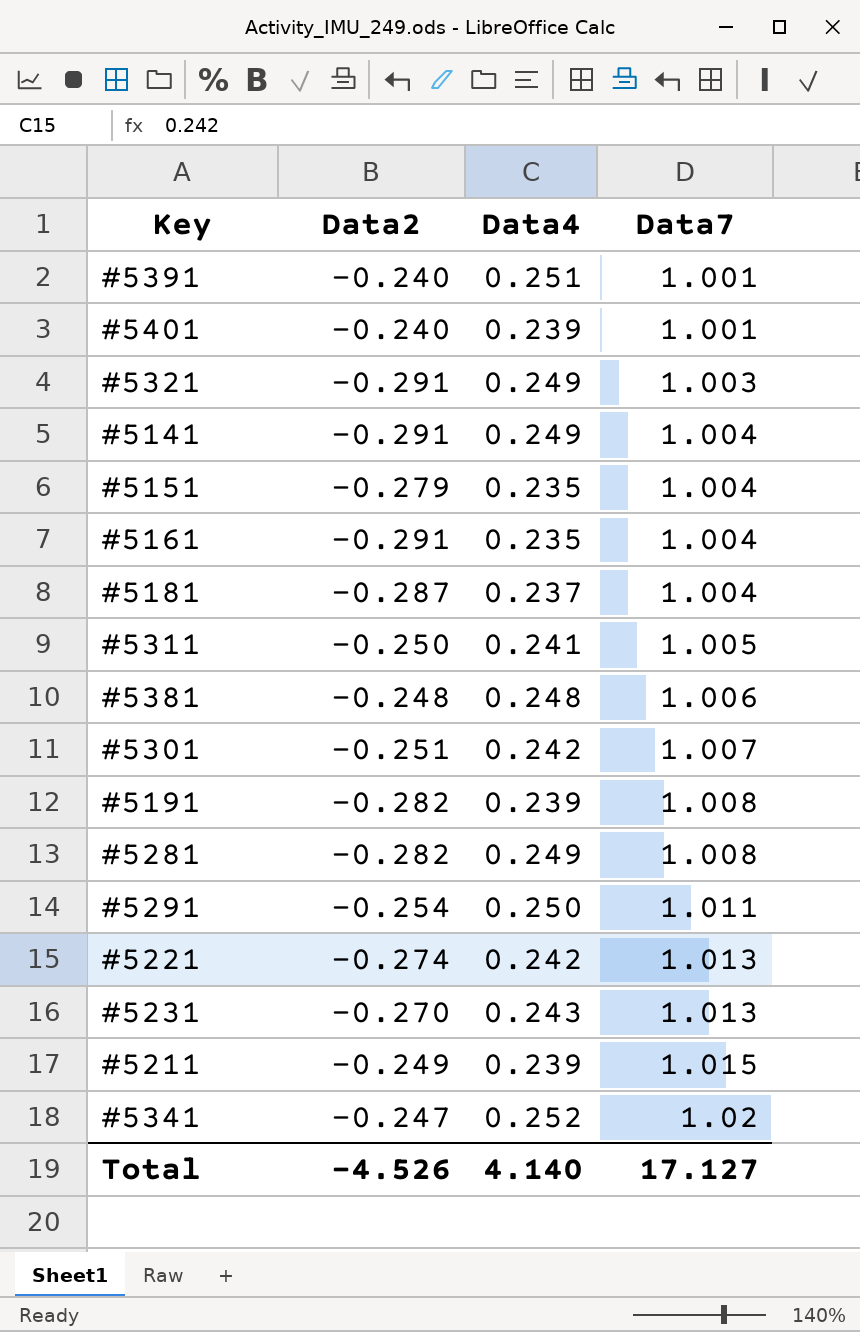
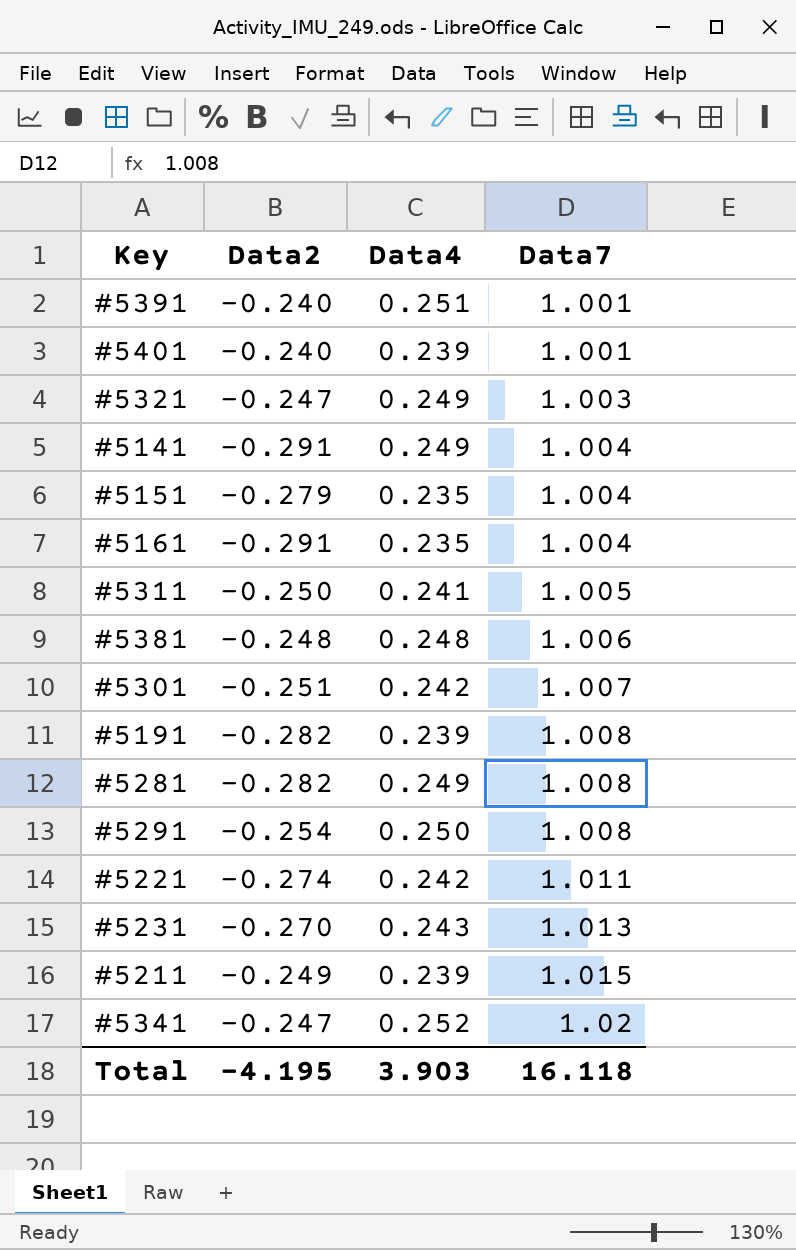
row #5181: -0.287 | 0.237 | 1.004 -> none
#5321 | Data2: -0.291 -> -0.247
#5291 | Data7: 1.011 -> 1.008
#5221 | Data7: 1.013 -> 1.011
Total | Data2: -4.526 -> -4.195
Total | Data4: 4.140 -> 3.903
Total | Data7: 17.127 -> 16.118

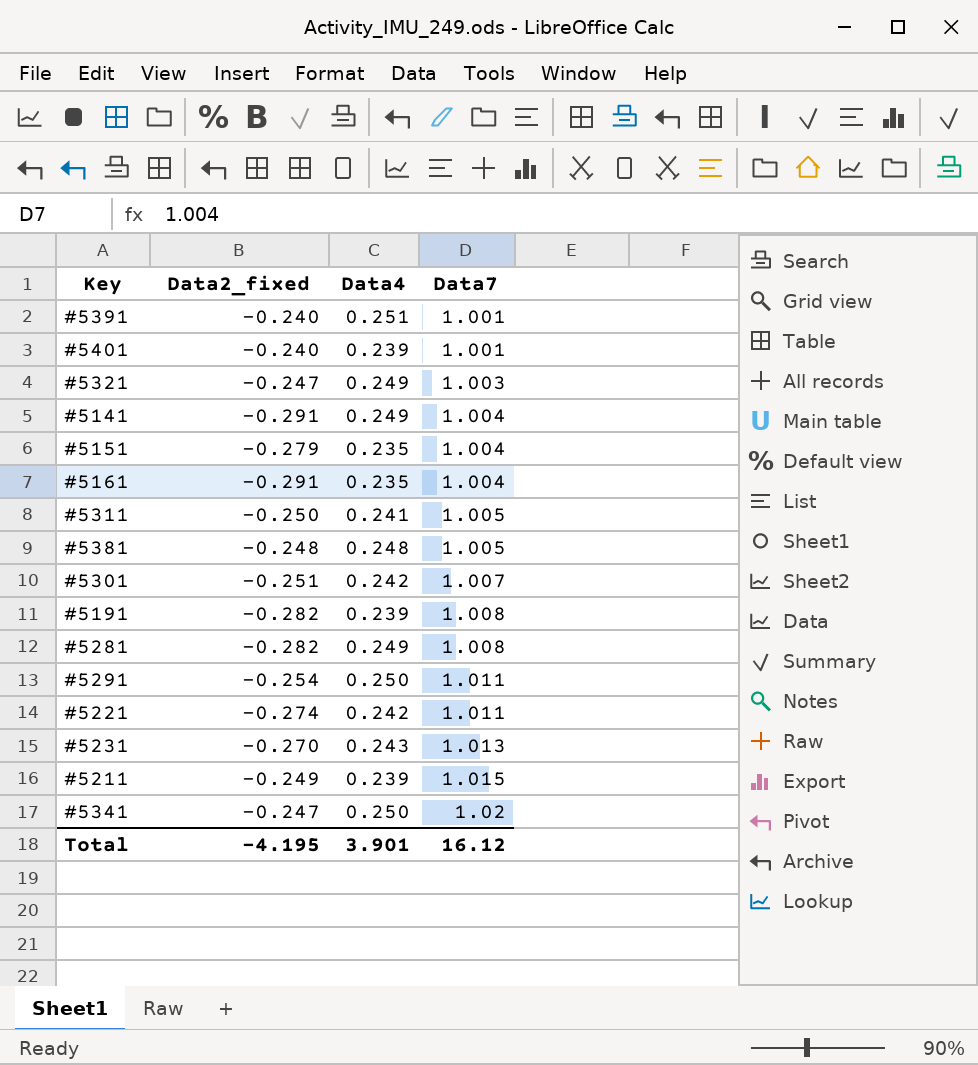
column name: Data2 -> Data2_fixed
#5381 | Data7: 1.006 -> 1.005
#5291 | Data7: 1.008 -> 1.011
#5341 | Data4: 0.252 -> 0.250
Total | Data4: 3.903 -> 3.901
Total | Data7: 16.118 -> 16.12

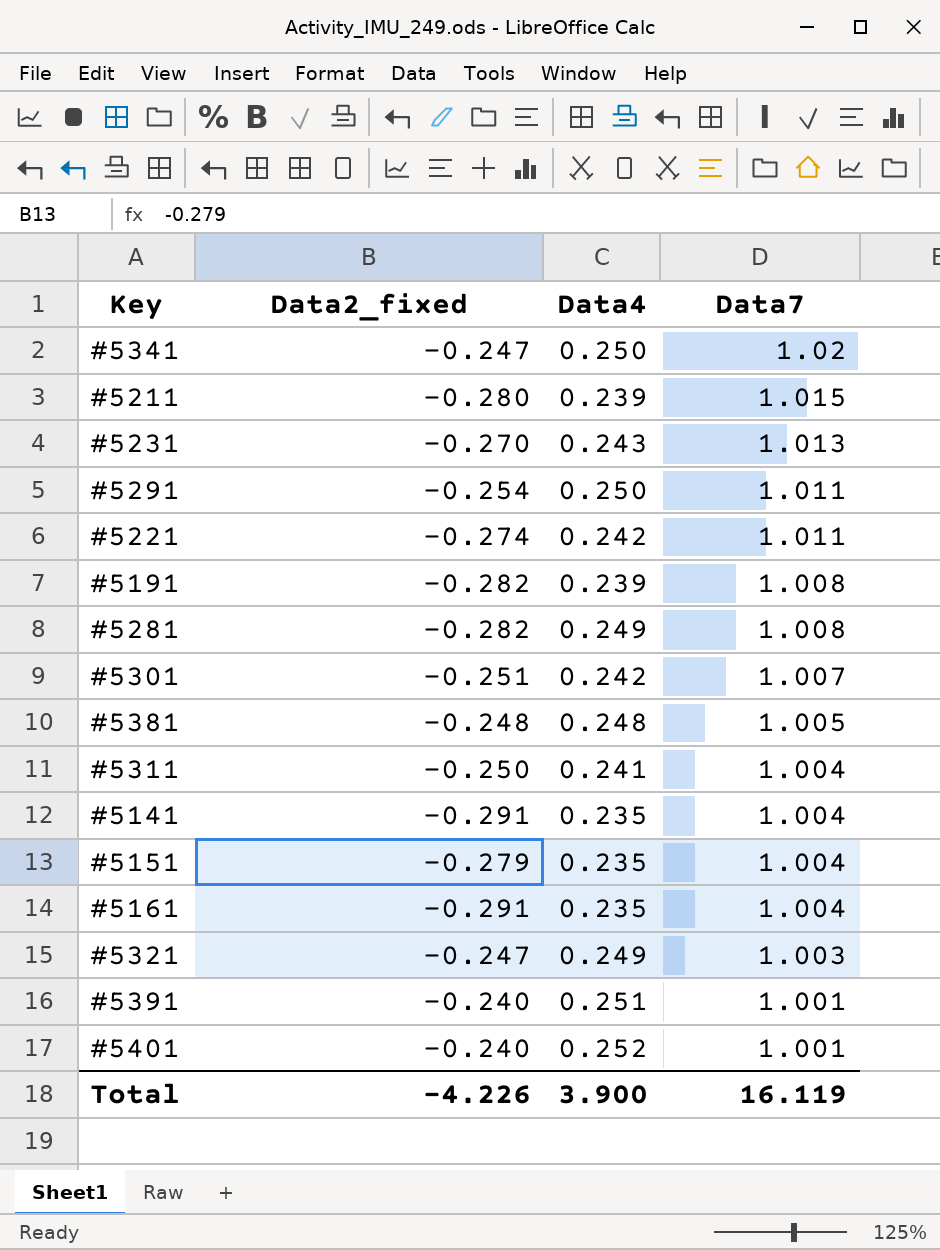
row order: Data7 ascending -> Data7 descending
#5211 | Data2_fixed: -0.249 -> -0.280
#5311 | Data7: 1.005 -> 1.004
#5141 | Data4: 0.249 -> 0.235
#5401 | Data4: 0.239 -> 0.252
Total | Data2_fixed: -4.195 -> -4.226
Total | Data4: 3.901 -> 3.900
Total | Data7: 16.12 -> 16.119

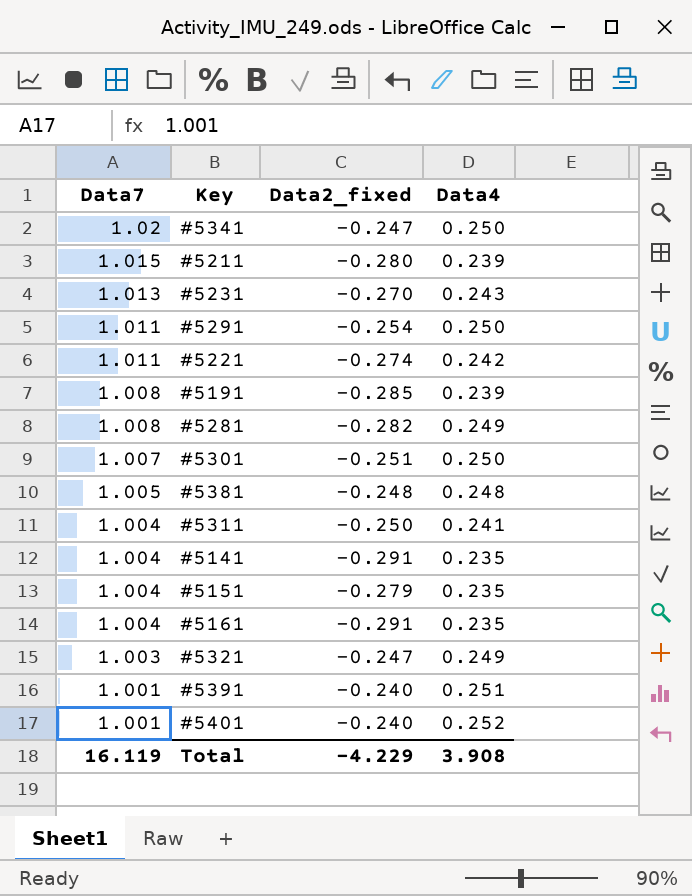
column Data7 | position: 4 -> 1
#5191 | Data2_fixed: -0.282 -> -0.285
#5301 | Data4: 0.242 -> 0.250
Total | Data2_fixed: -4.226 -> -4.229
Total | Data4: 3.900 -> 3.908

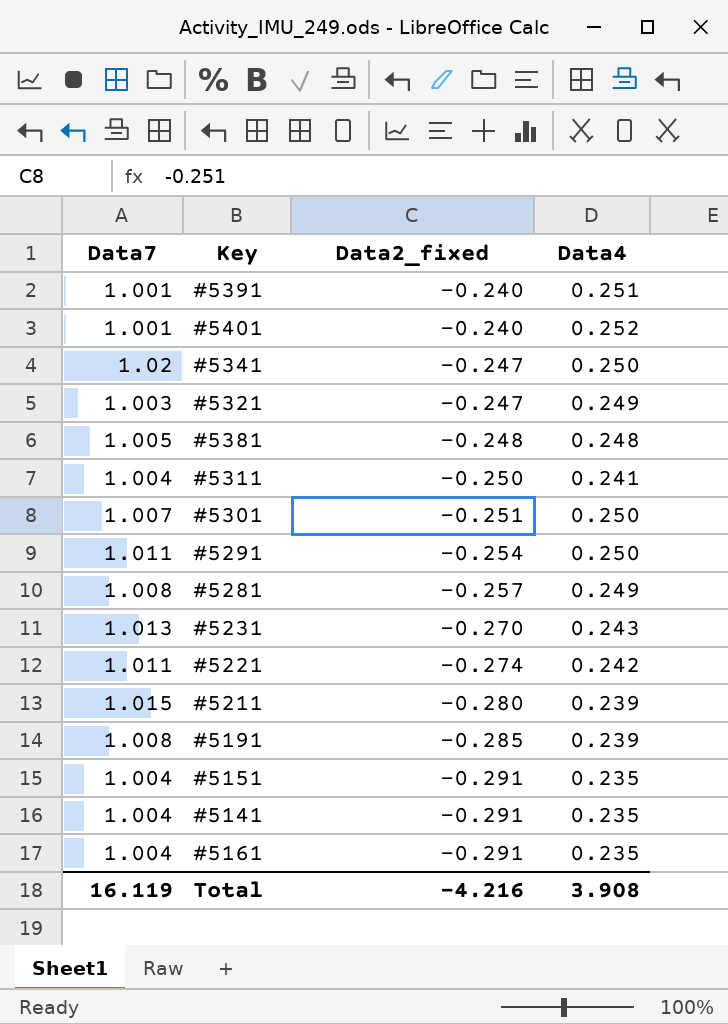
row order: Data7 descending -> Data2_fixed descending
#5281 | Data2_fixed: -0.282 -> -0.257
#5151 | Data2_fixed: -0.279 -> -0.291
Total | Data2_fixed: -4.229 -> -4.216

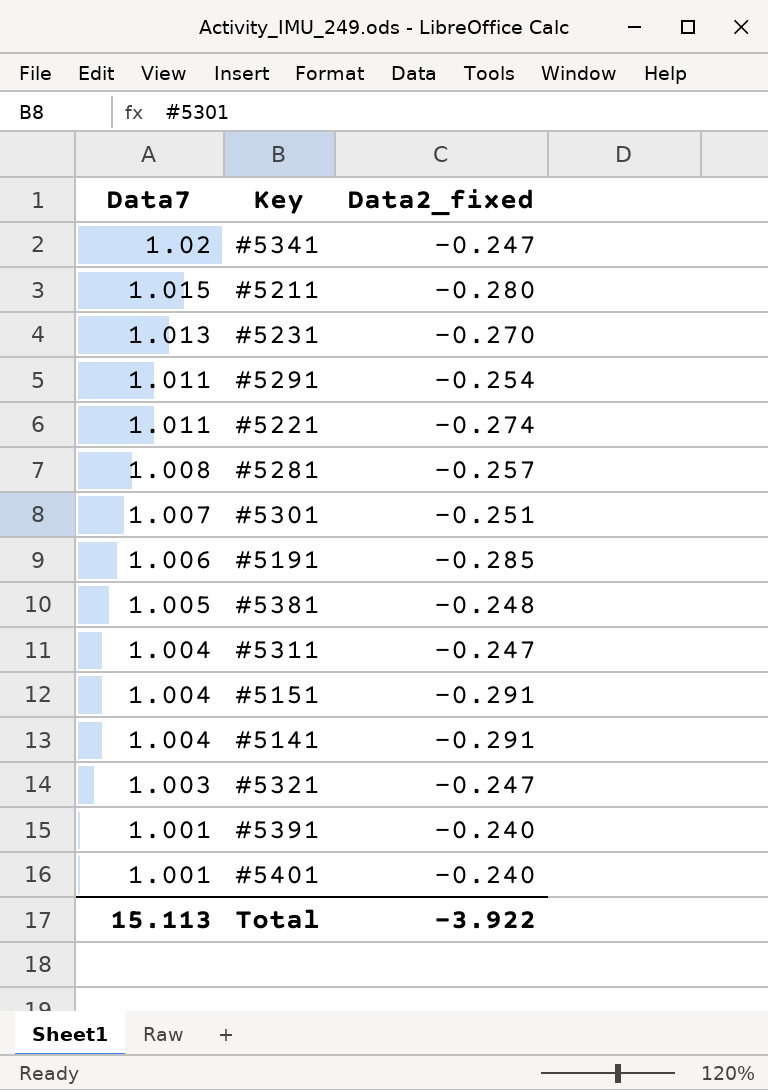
row order: Data2_fixed descending -> Data7 descending
column Data4 | position: 4 -> none
row #5161: 1.004 | -0.291 | 0.235 -> none
#5191 | Data7: 1.008 -> 1.006
#5311 | Data2_fixed: -0.250 -> -0.247
Total | Data7: 16.119 -> 15.113
Total | Data2_fixed: -4.216 -> -3.922

